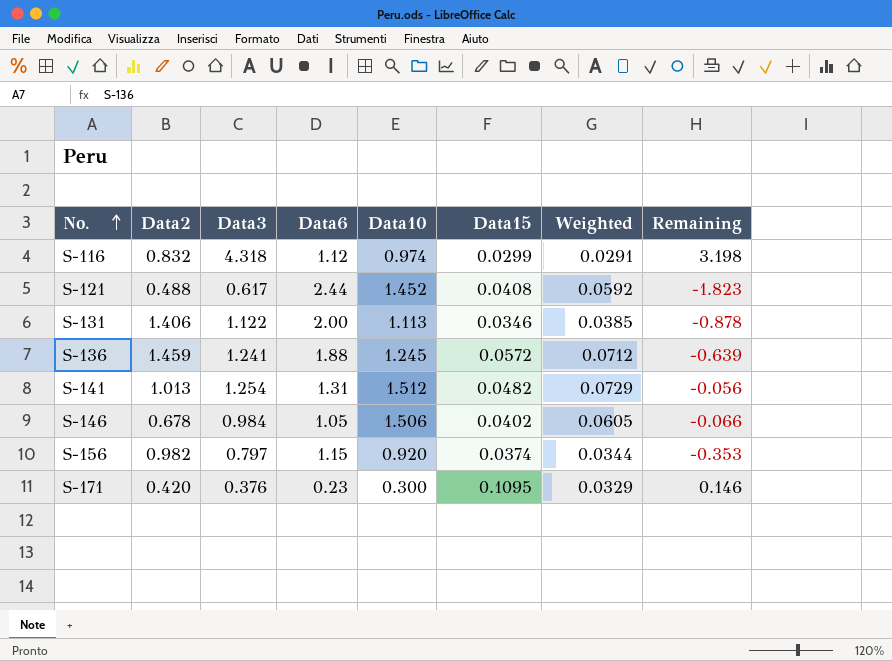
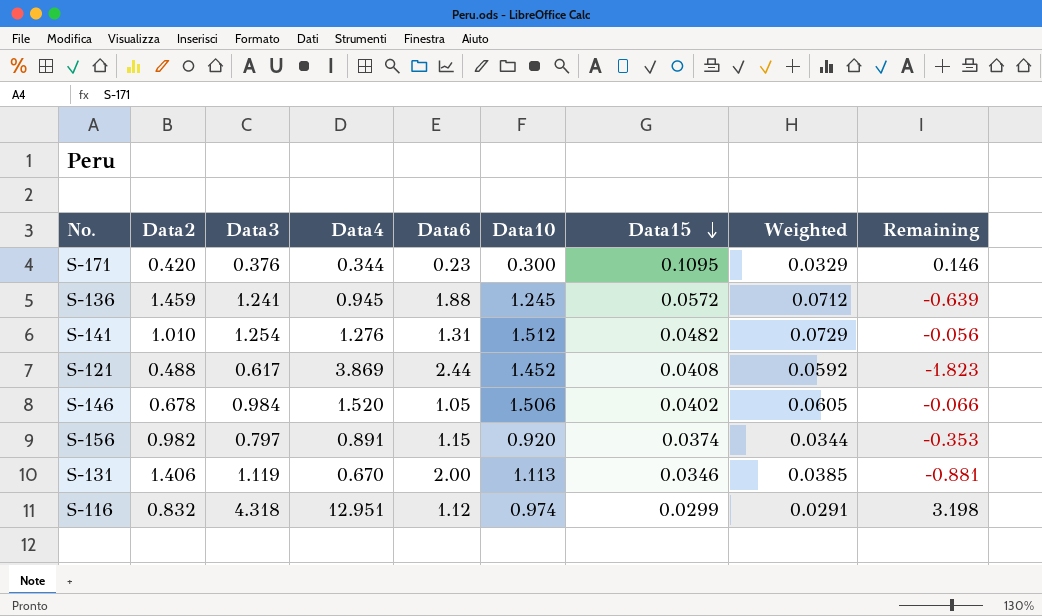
row order: No. ascending -> Data15 descending
column Data4 | position: none -> 4
S-141 | Data2: 1.013 -> 1.010
S-131 | Data3: 1.122 -> 1.119
S-131 | Remaining: -0.878 -> -0.881

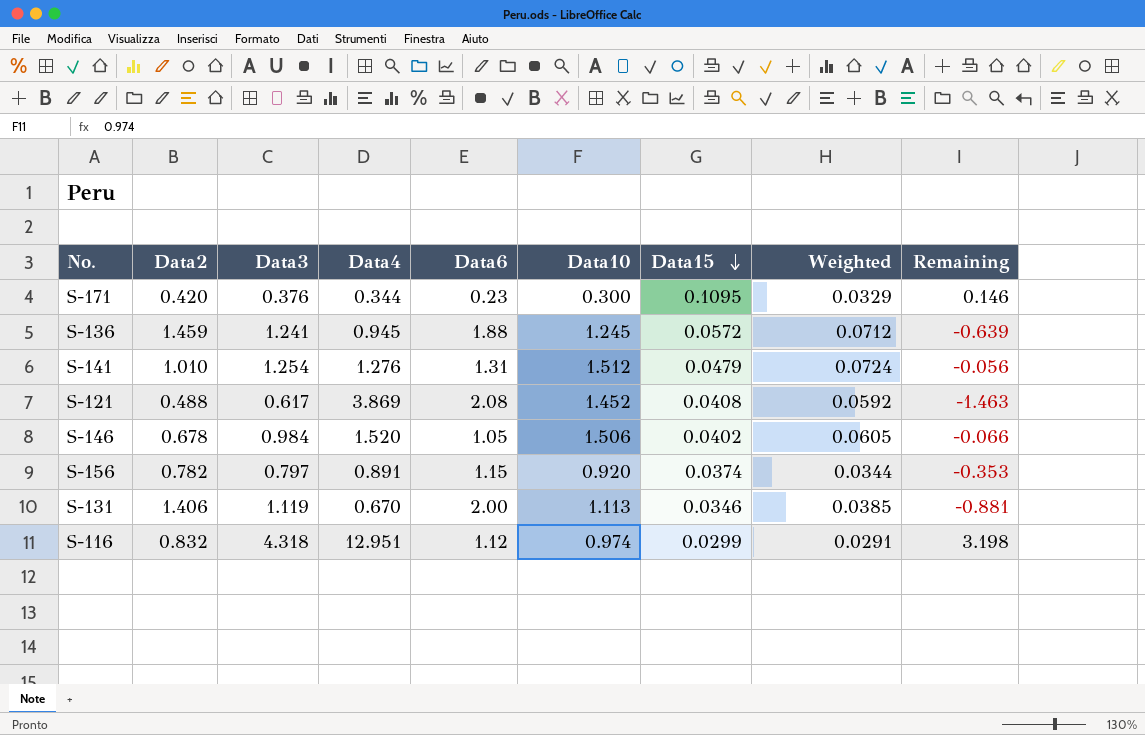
S-141 | Data15: 0.0482 -> 0.0479
S-141 | Weighted: 0.0729 -> 0.0724
S-121 | Data6: 2.44 -> 2.08
S-121 | Remaining: -1.823 -> -1.463
S-156 | Data2: 0.982 -> 0.782

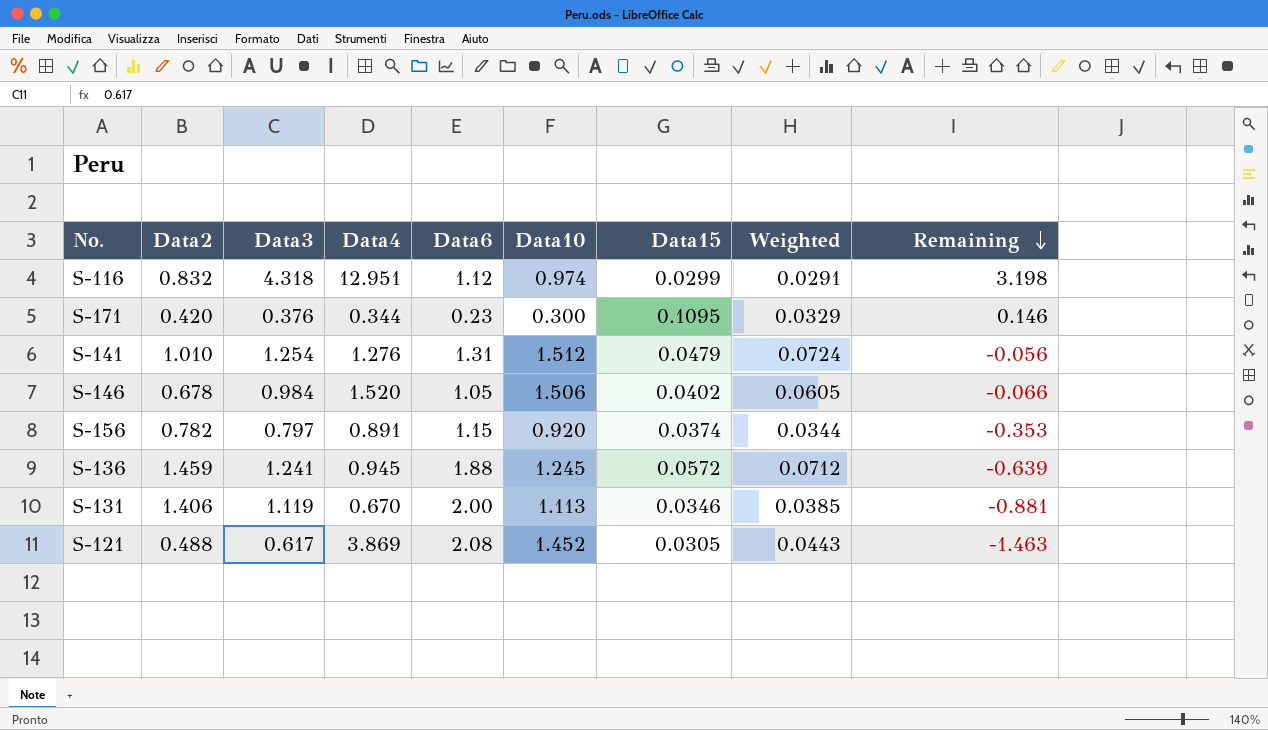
row order: Data15 descending -> Remaining descending
S-121 | Data15: 0.0408 -> 0.0305
S-121 | Weighted: 0.0592 -> 0.0443

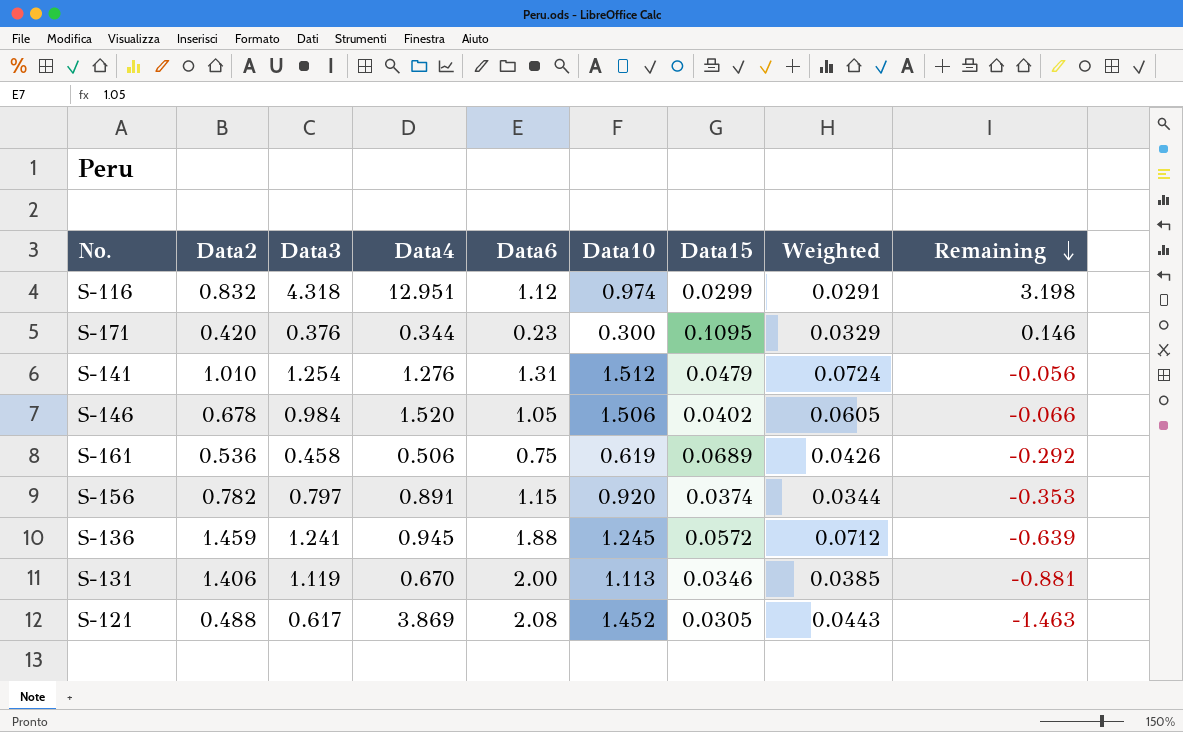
row S-161: none -> 0.536 | 0.458 | 0.506 | 0.75 | 0.619 | 0.0689 | 0.0426 | -0.292

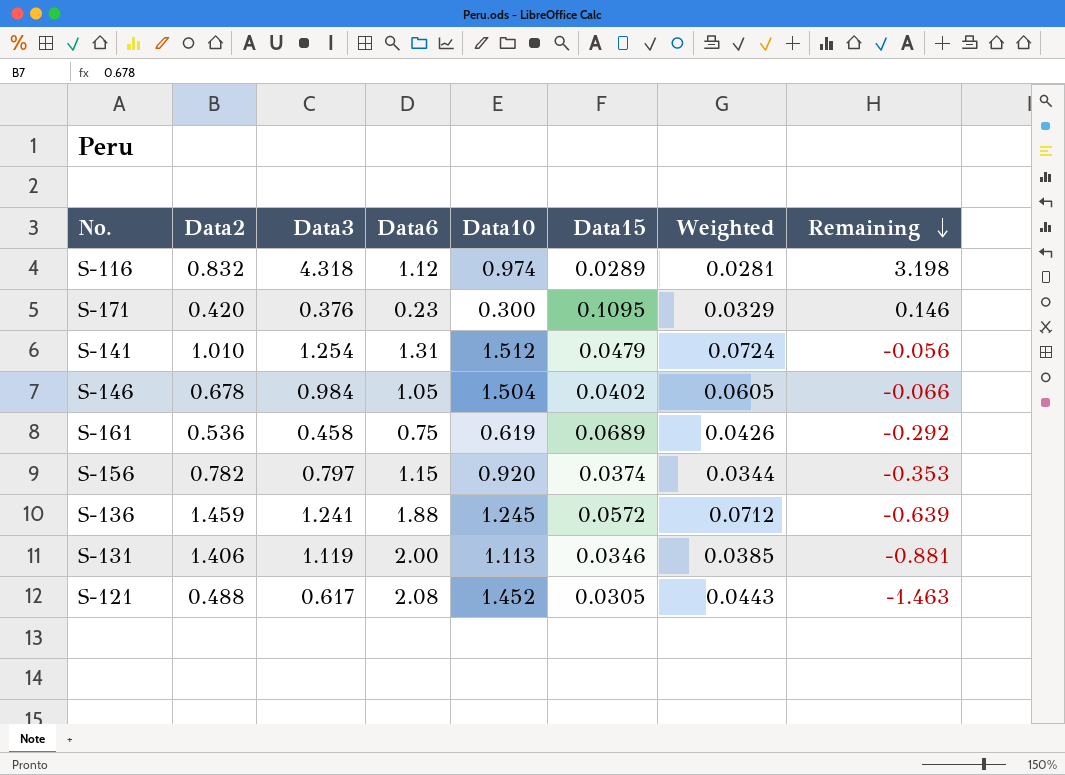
column Data4 | position: 4 -> none
S-116 | Data15: 0.0299 -> 0.0289
S-116 | Weighted: 0.0291 -> 0.0281
S-146 | Data10: 1.506 -> 1.504

